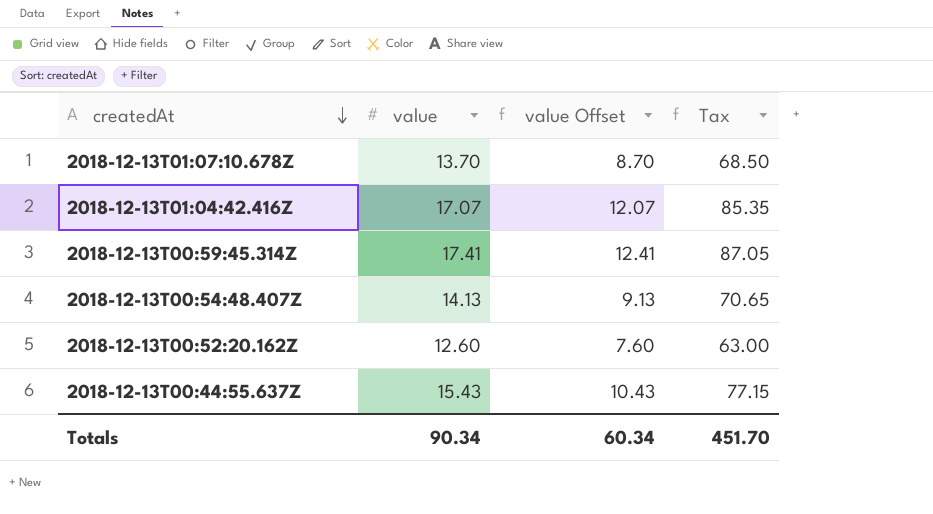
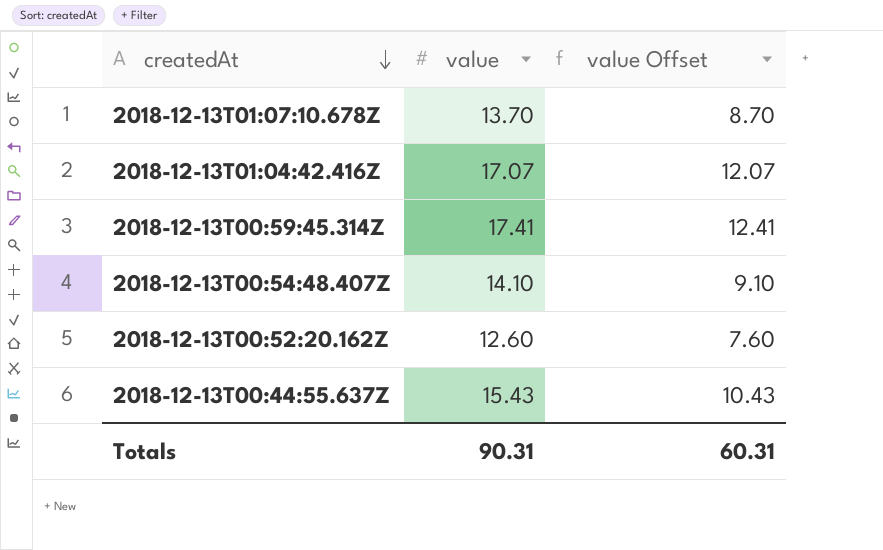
column Tax | formula: [value] * 5 -> none
2018-12-13T00:54:48.407Z | value: 14.13 -> 14.10
2018-12-13T00:54:48.407Z | value Offset: 9.13 -> 9.10
Totals | value: 90.34 -> 90.31
Totals | value Offset: 60.34 -> 60.31

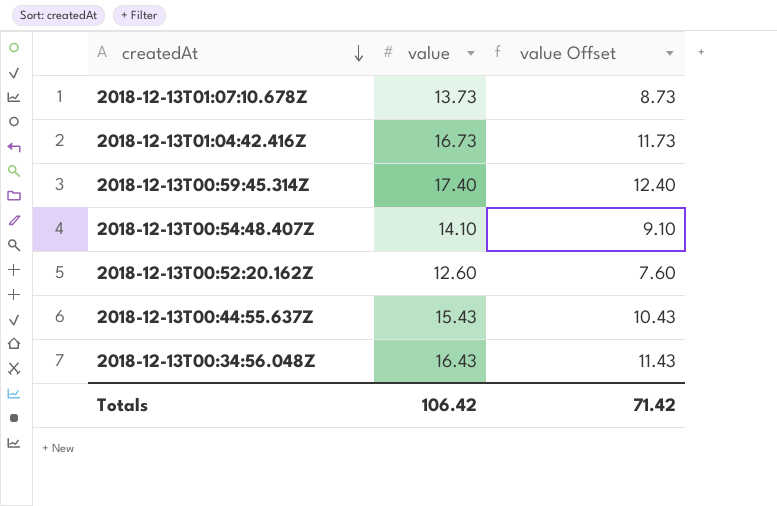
2018-12-13T01:07:10.678Z | value: 13.70 -> 13.73
2018-12-13T01:07:10.678Z | value Offset: 8.70 -> 8.73
2018-12-13T01:04:42.416Z | value: 17.07 -> 16.73
2018-12-13T01:04:42.416Z | value Offset: 12.07 -> 11.73
2018-12-13T00:59:45.314Z | value: 17.41 -> 17.40
2018-12-13T00:59:45.314Z | value Offset: 12.41 -> 12.40
row 2018-12-13T00:34:56.048Z: none -> 16.43 | 11.43
Totals | value: 90.31 -> 106.42
Totals | value Offset: 60.31 -> 71.42

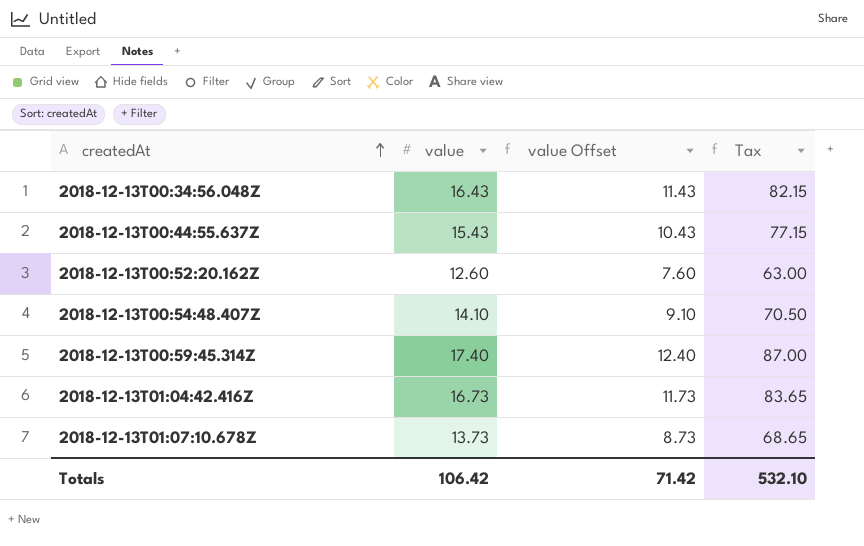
row order: createdAt descending -> createdAt ascending
column Tax | formula: none -> [value] * 5

